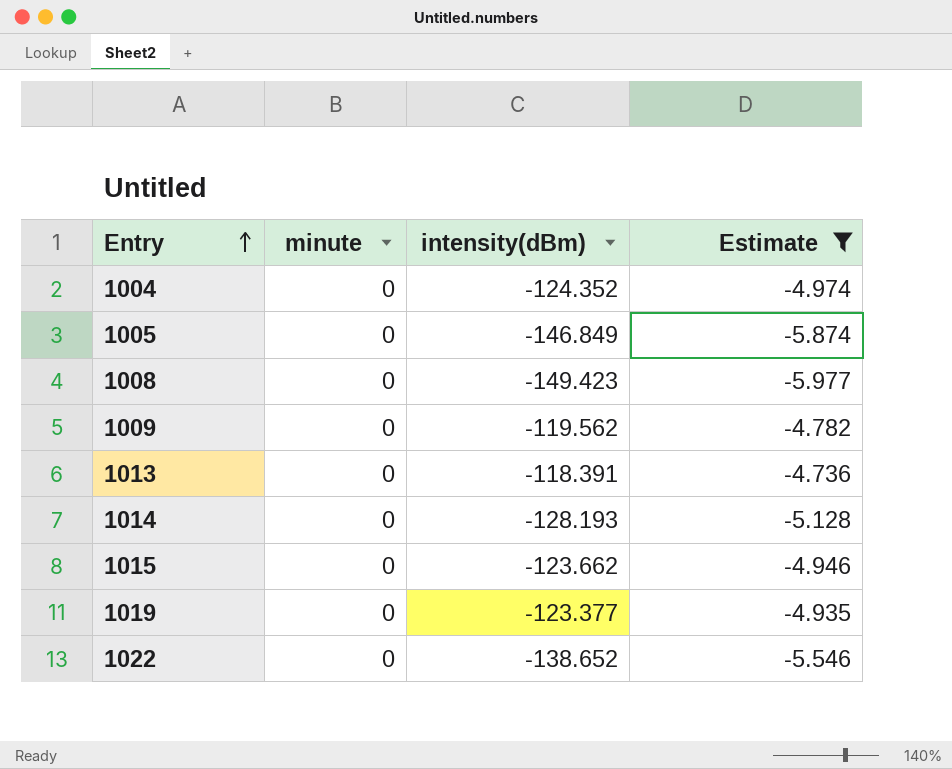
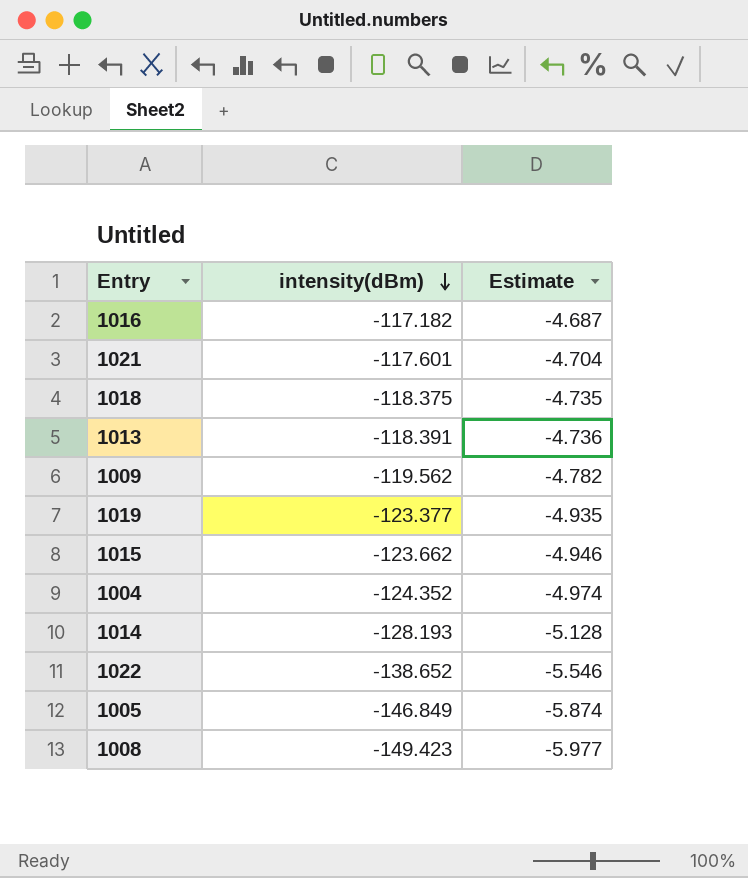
filter: Estimate <= -4.736 -> none
row order: Entry ascending -> intensity(dBm) descending
column minute | position: 2 -> none

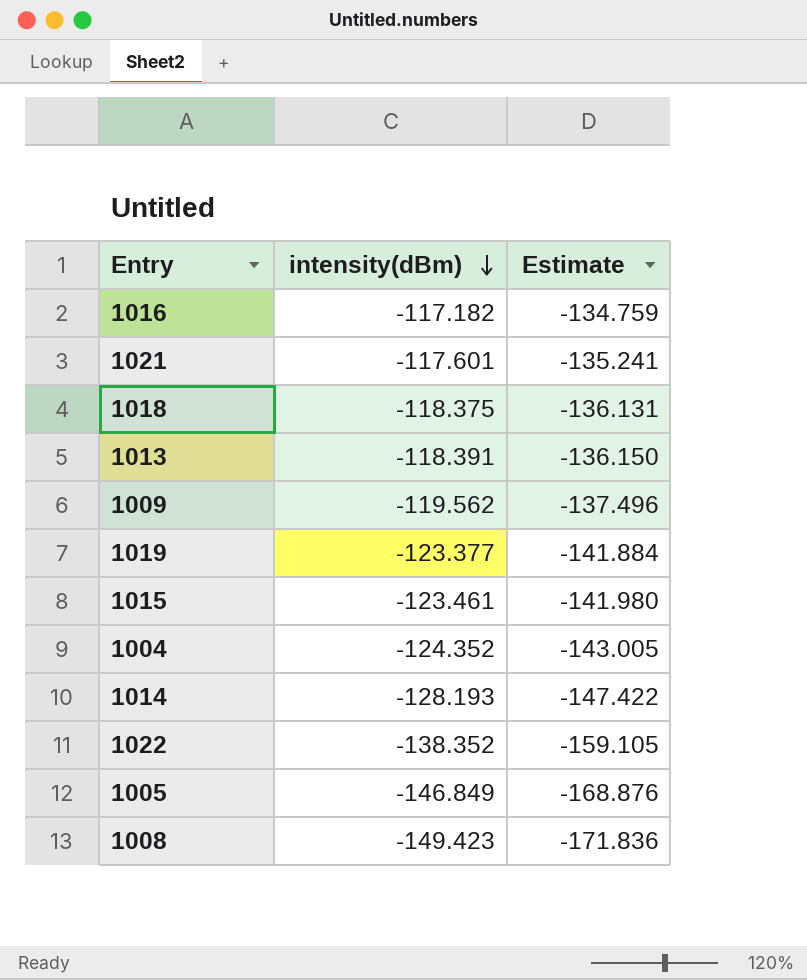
column Estimate | formula: [intensity(dBm)] * 0.04 -> [intensity(dBm)] * 1.15
1015 | intensity(dBm): -123.662 -> -123.461
1022 | intensity(dBm): -138.652 -> -138.352

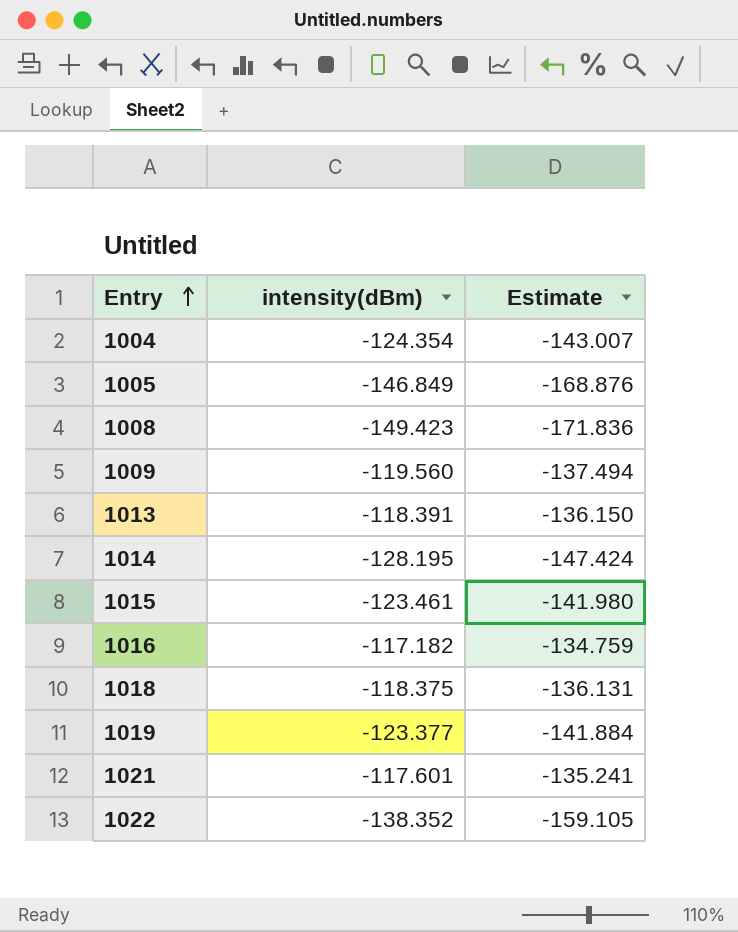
row order: intensity(dBm) descending -> Entry ascending
1004 | intensity(dBm): -124.352 -> -124.354
1004 | Estimate: -143.005 -> -143.007
1009 | intensity(dBm): -119.562 -> -119.560
1009 | Estimate: -137.496 -> -137.494
1014 | intensity(dBm): -128.193 -> -128.195
1014 | Estimate: -147.422 -> -147.424

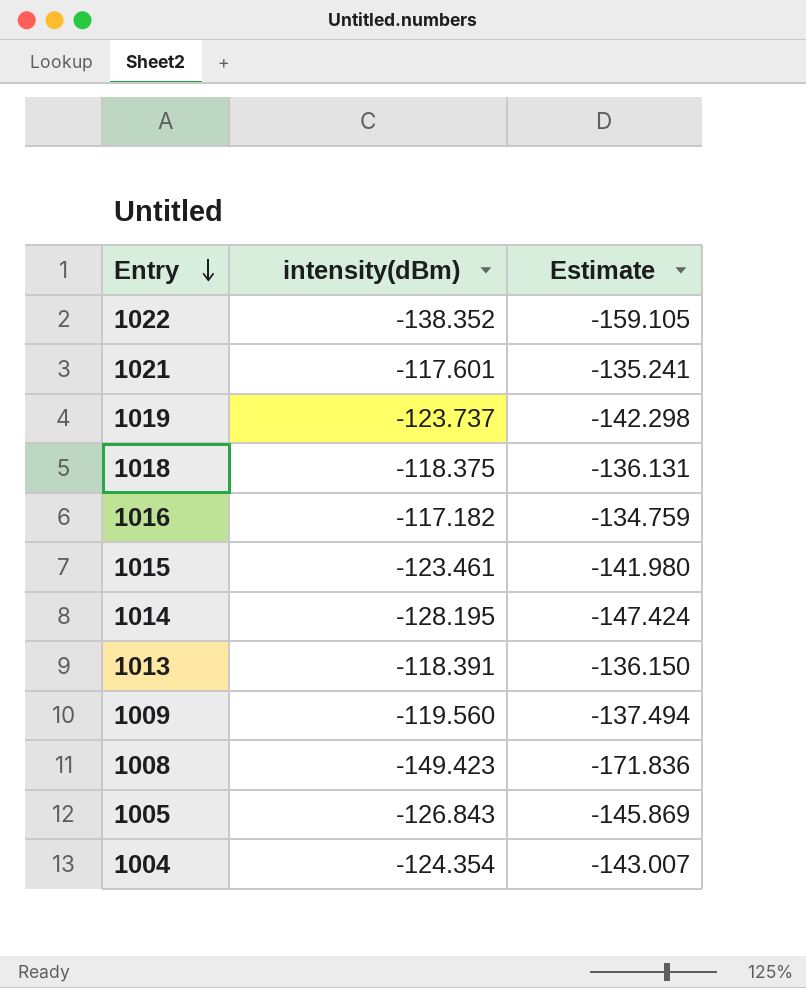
row order: Entry ascending -> Entry descending
1019 | intensity(dBm): -123.377 -> -123.737
1019 | Estimate: -141.884 -> -142.298
1005 | intensity(dBm): -146.849 -> -126.843
1005 | Estimate: -168.876 -> -145.869

